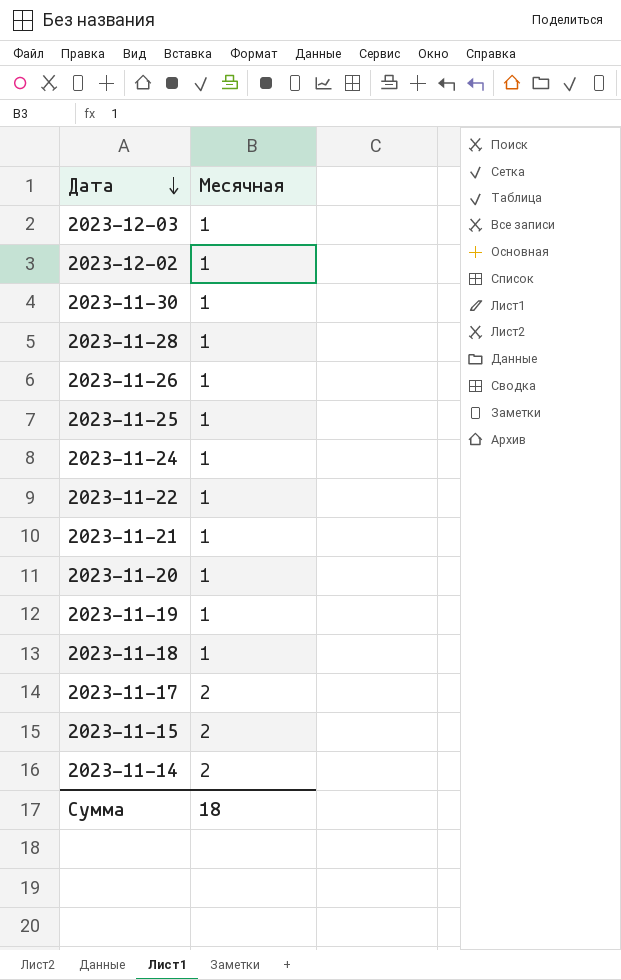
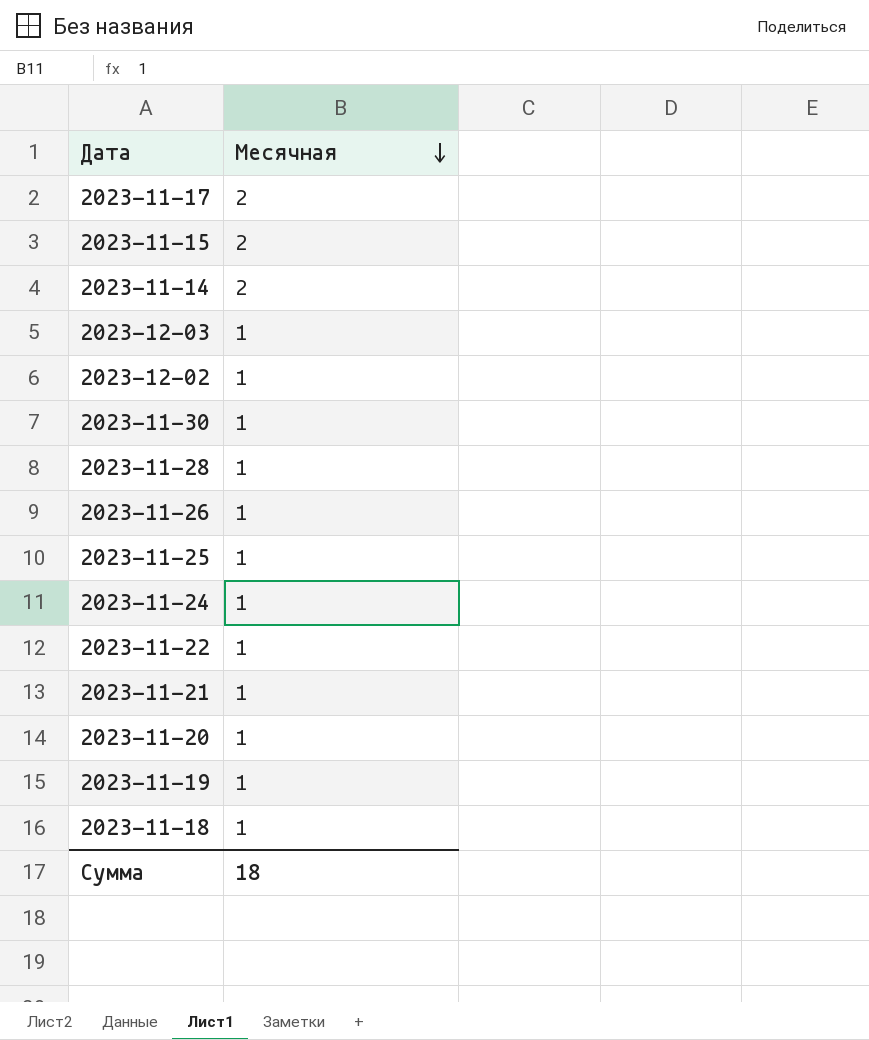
row order: Дата descending -> Месячная descending

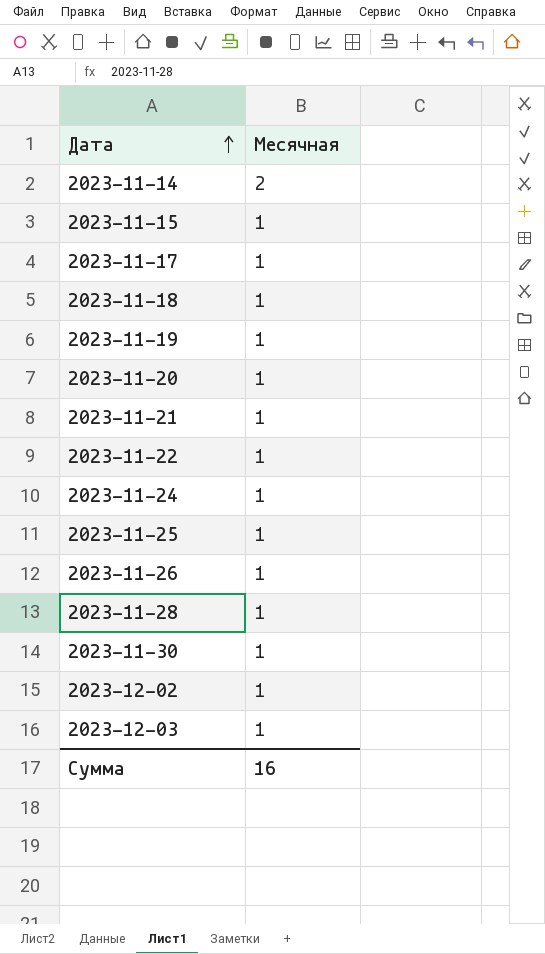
row order: Месячная descending -> Дата ascending
2023-11-15 | Месячная: 2 -> 1
2023-11-17 | Месячная: 2 -> 1
Сумма | Месячная: 18 -> 16

